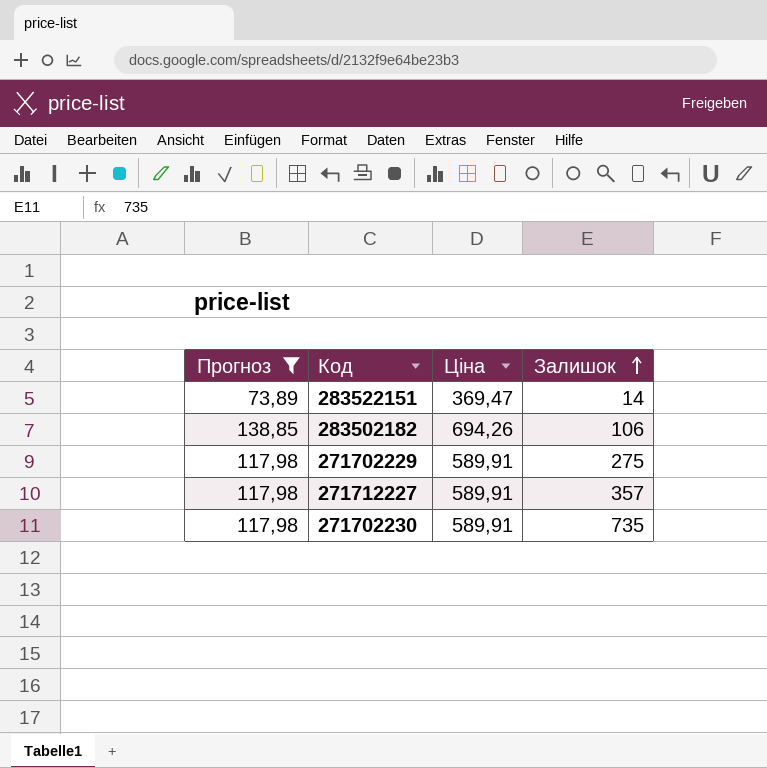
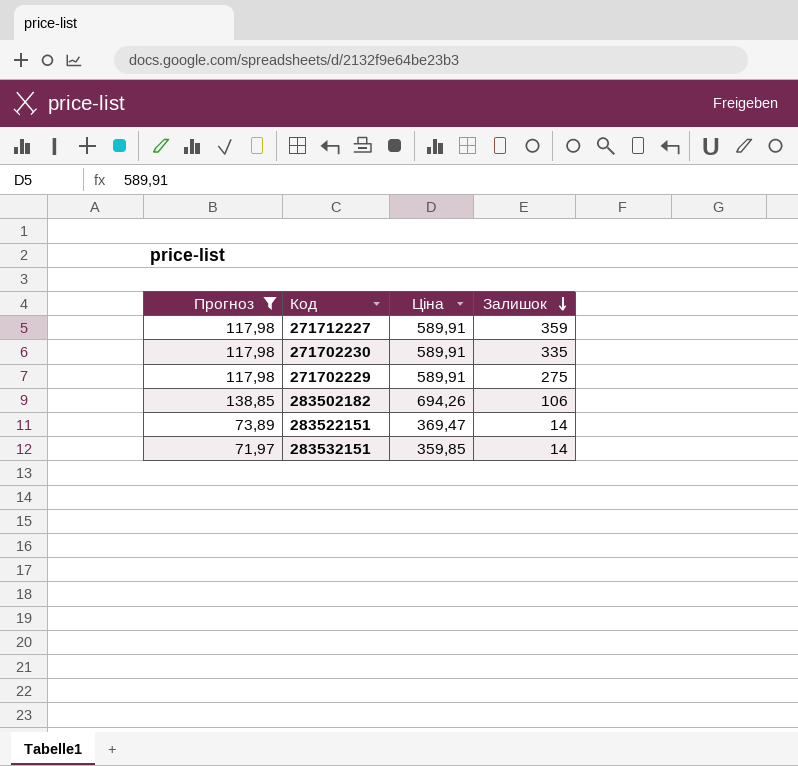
row order: Залишок ascending -> Залишок descending
271712227 | Залишок: 357 -> 359
271702230 | Залишок: 735 -> 335
row 283532151: none -> 71,97 | 359,85 | 14

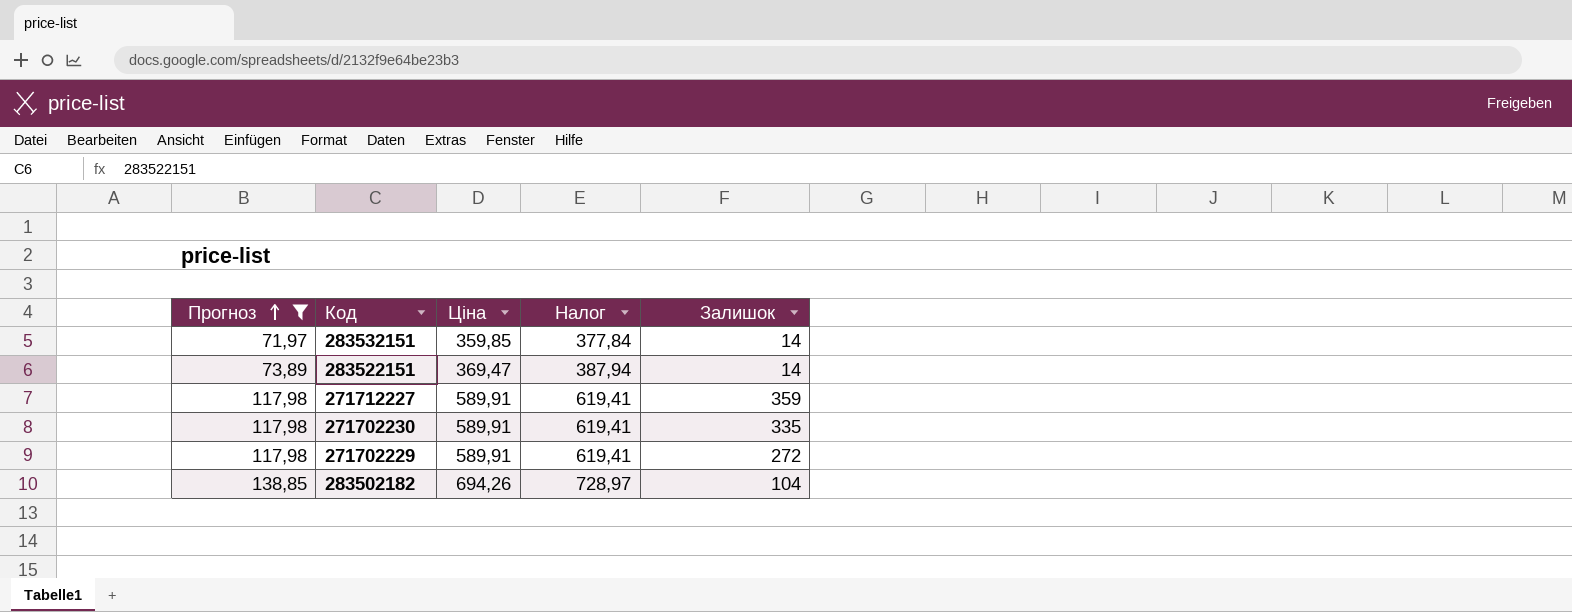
row order: Залишок descending -> Прогноз ascending
column Налог | formula: none -> [Ціна] * 1,05
271702229 | Залишок: 275 -> 272
283502182 | Залишок: 106 -> 104

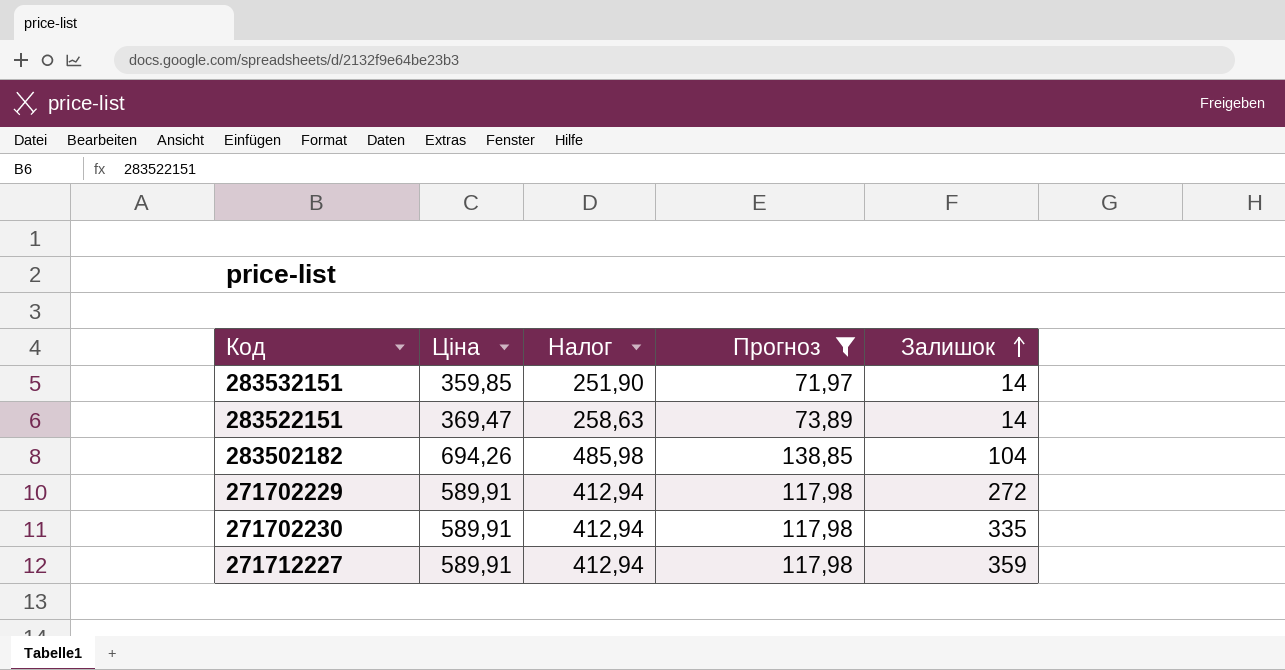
row order: Прогноз ascending -> Залишок ascending
column Налог | formula: [Ціна] * 1,05 -> [Ціна] * 0,7
column Прогноз | position: 1 -> 4

